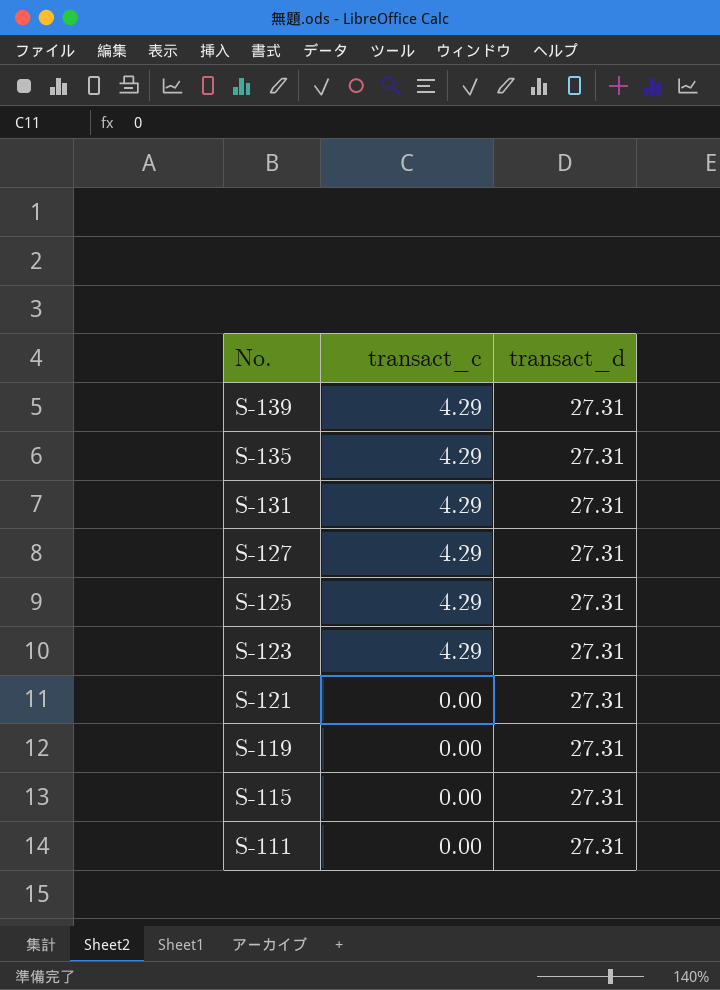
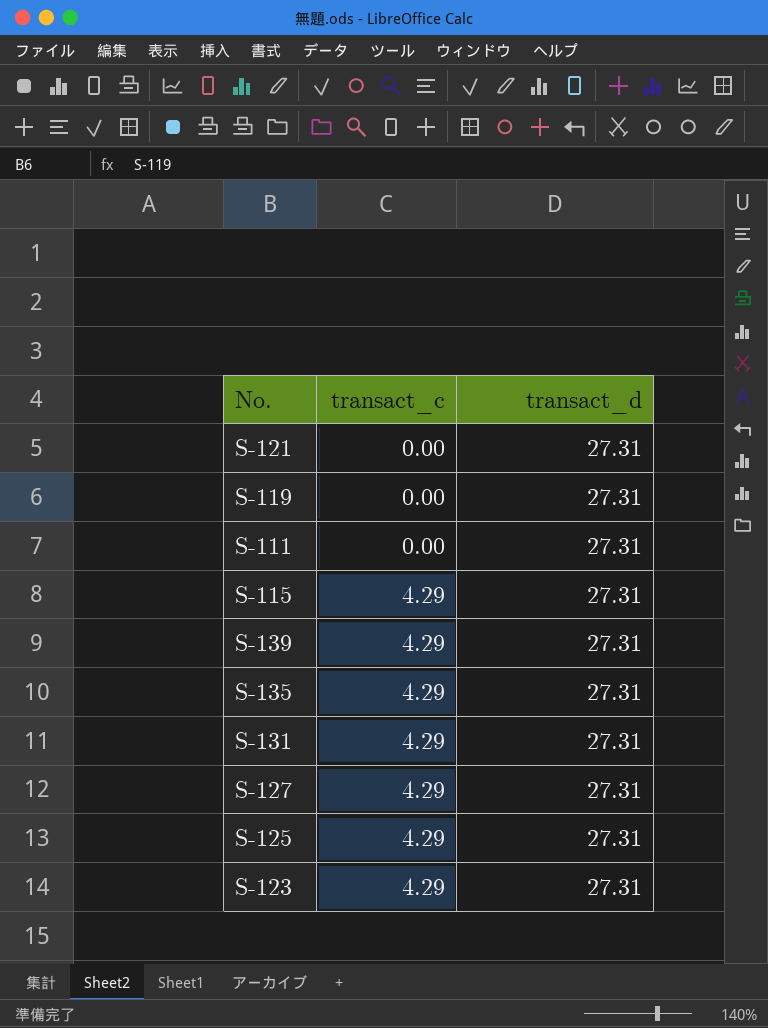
row order: No. descending -> transact_c ascending
S-115 | transact_c: 0.00 -> 4.29

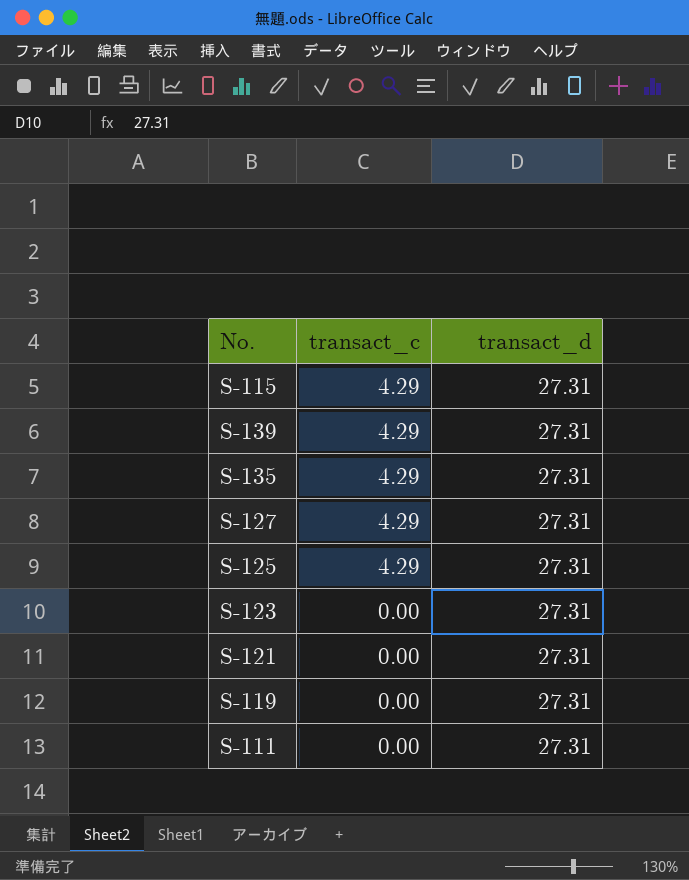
row order: transact_c ascending -> transact_c descending
row S-131: 4.29 | 27.31 -> none
S-123 | transact_c: 4.29 -> 0.00

